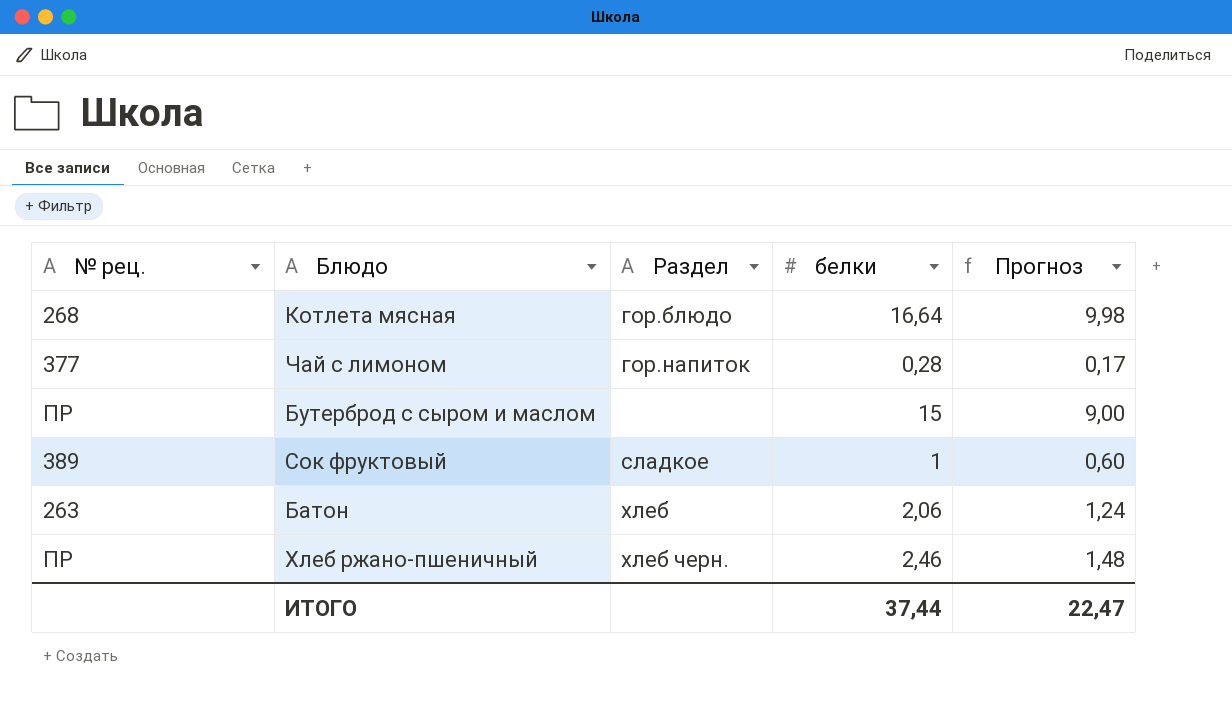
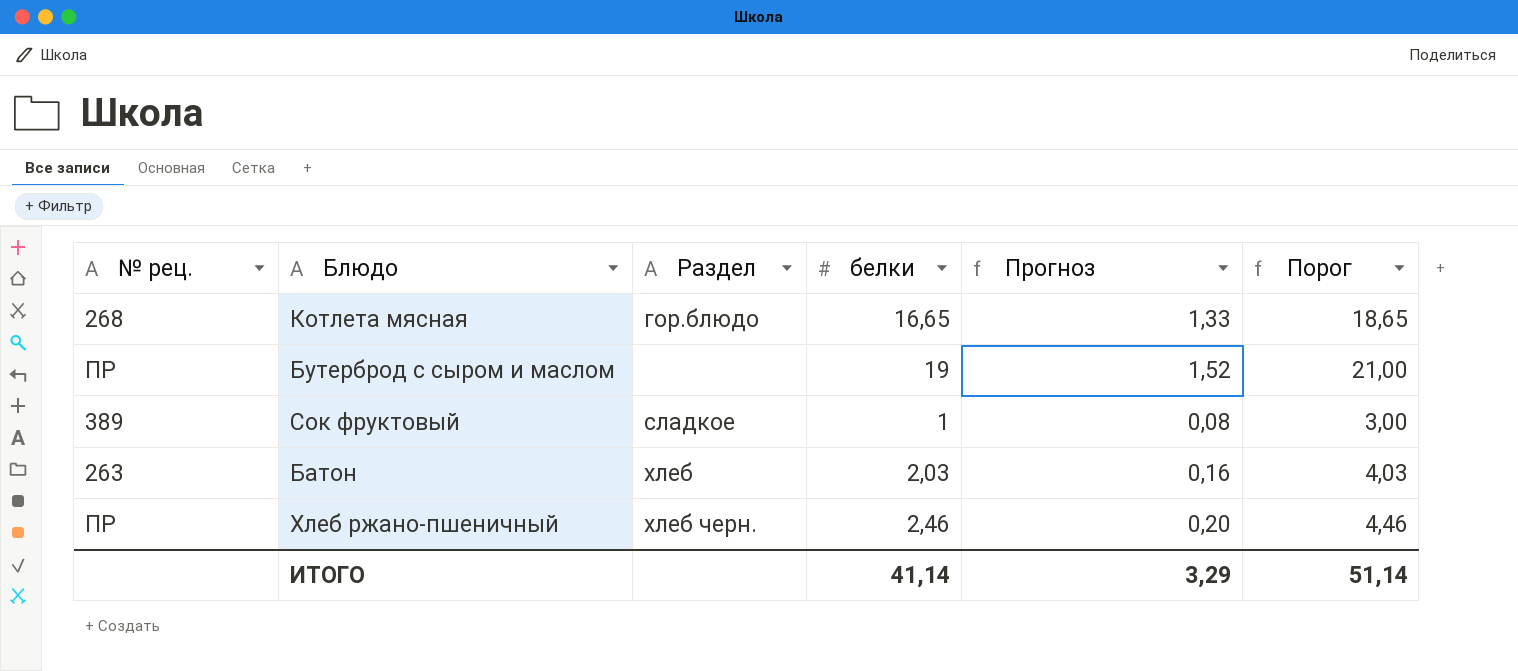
column Прогноз | formula: [белки] * 0,6 -> [белки] * 0,08
column Порог | formula: none -> [белки] + 2
row Чай с лимоном: 377 | гор.напиток | 0,28 | 0,17 -> none
Котлета мясная | белки: 16,64 -> 16,65
Бутерброд с сыром и маслом | белки: 15 -> 19
Батон | белки: 2,06 -> 2,03
ИТОГО | белки: 37,44 -> 41,14
ИТОГО | Прогноз: 22,47 -> 3,29

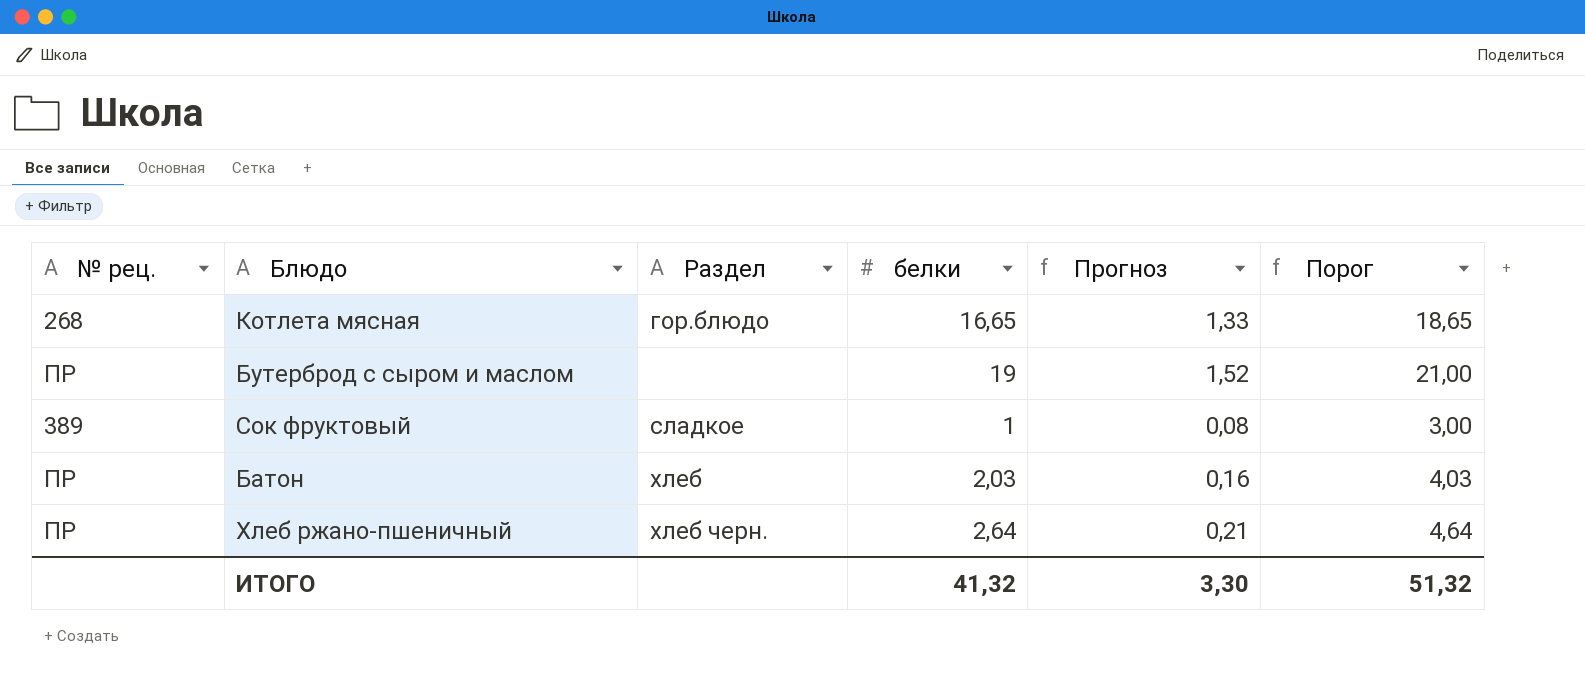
Батон | № рец.: 263 -> ПР
Хлеб ржано-пшеничный | белки: 2,46 -> 2,64
Хлеб ржано-пшеничный | Прогноз: 0,20 -> 0,21
Хлеб ржано-пшеничный | Порог: 4,46 -> 4,64
ИТОГО | белки: 41,14 -> 41,32
ИТОГО | Прогноз: 3,29 -> 3,30
ИТОГО | Порог: 51,14 -> 51,32

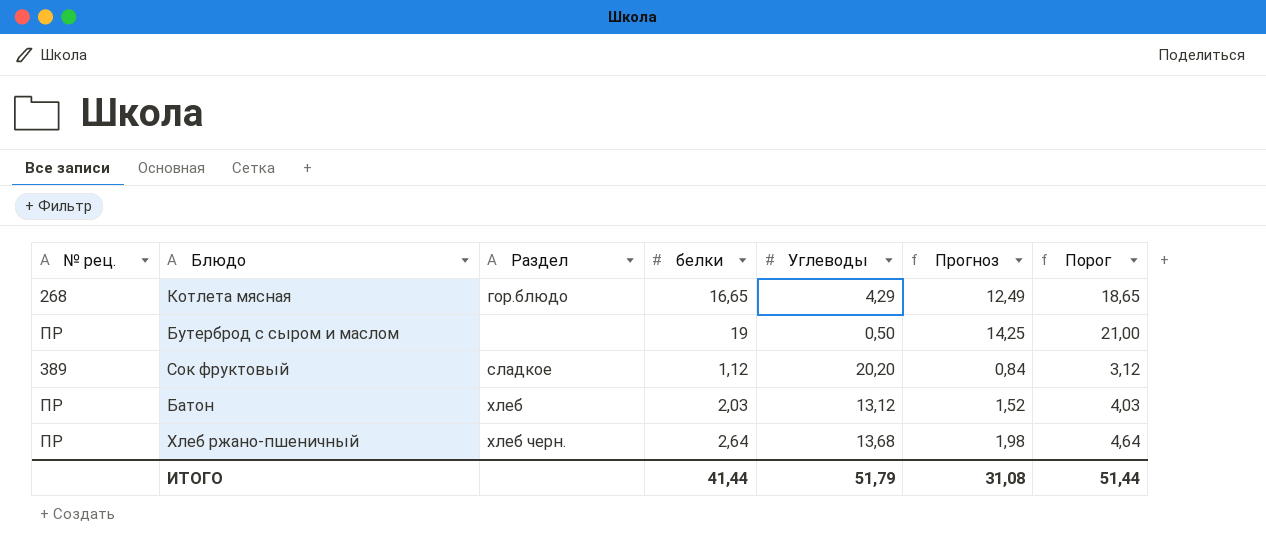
column Углеводы | position: none -> 5
column Прогноз | formula: [белки] * 0,08 -> [белки] * 0,75
Сок фруктовый | белки: 1 -> 1,12
Сок фруктовый | Порог: 3,00 -> 3,12
ИТОГО | белки: 41,32 -> 41,44
ИТОГО | Прогноз: 3,30 -> 31,08
ИТОГО | Порог: 51,32 -> 51,44

